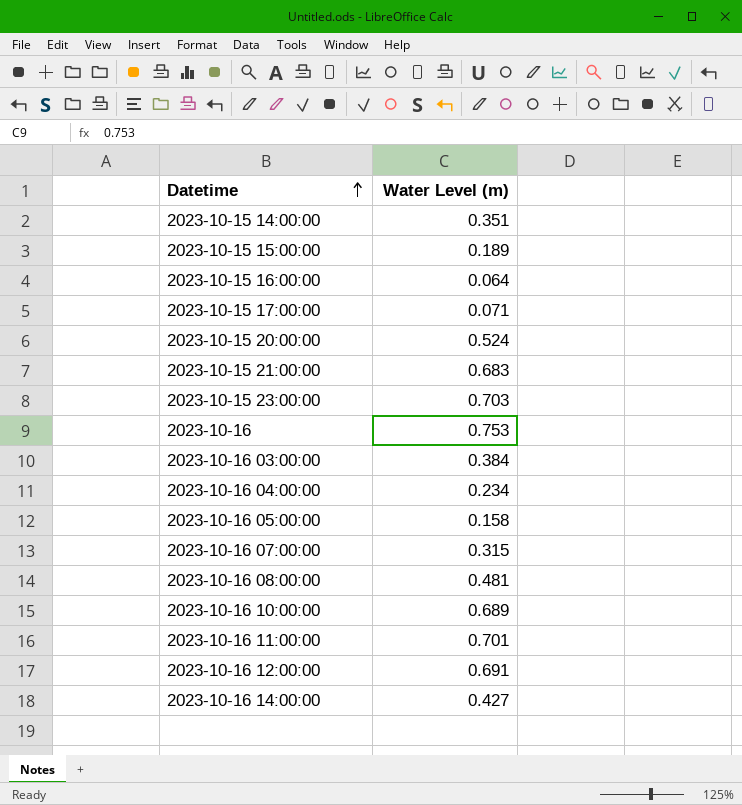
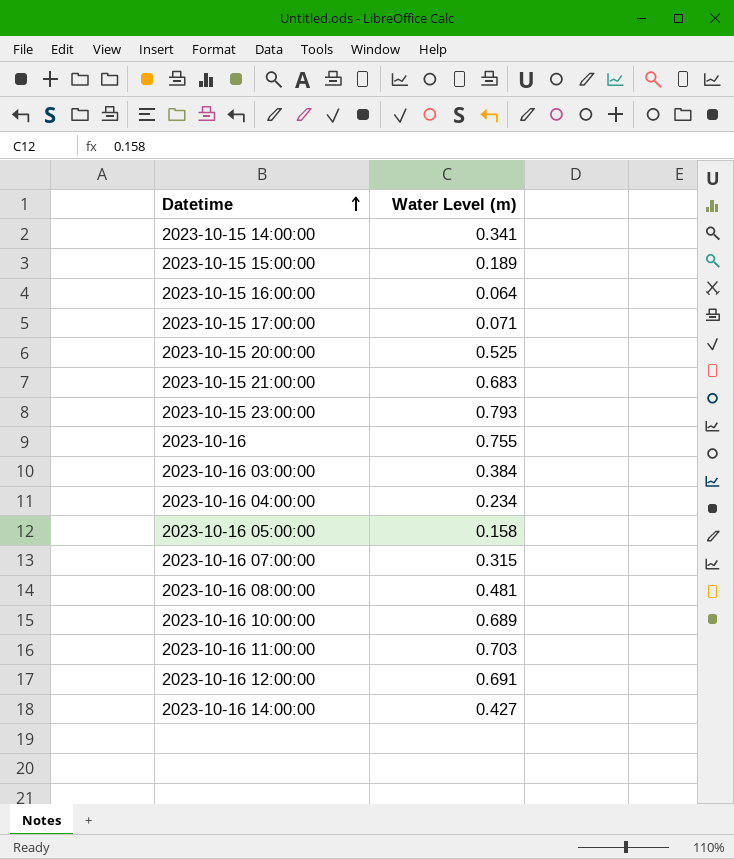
2023-10-15 14:00:00 | Water Level (m): 0.351 -> 0.341
2023-10-15 20:00:00 | Water Level (m): 0.524 -> 0.525
2023-10-15 23:00:00 | Water Level (m): 0.703 -> 0.793
2023-10-16 | Water Level (m): 0.753 -> 0.755
2023-10-16 11:00:00 | Water Level (m): 0.701 -> 0.703

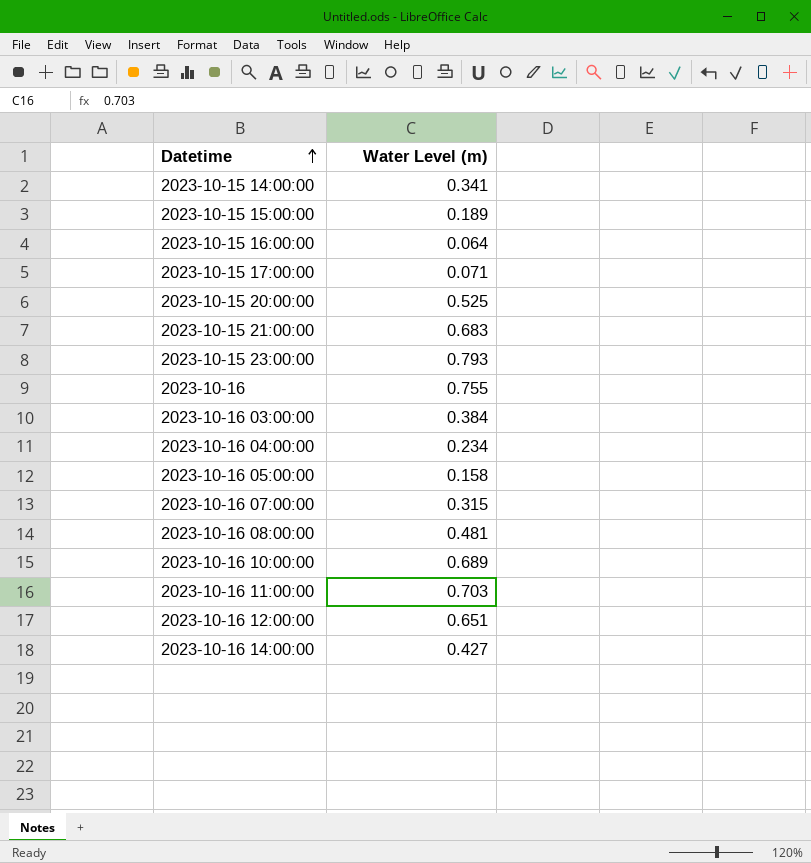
2023-10-16 12:00:00 | Water Level (m): 0.691 -> 0.651

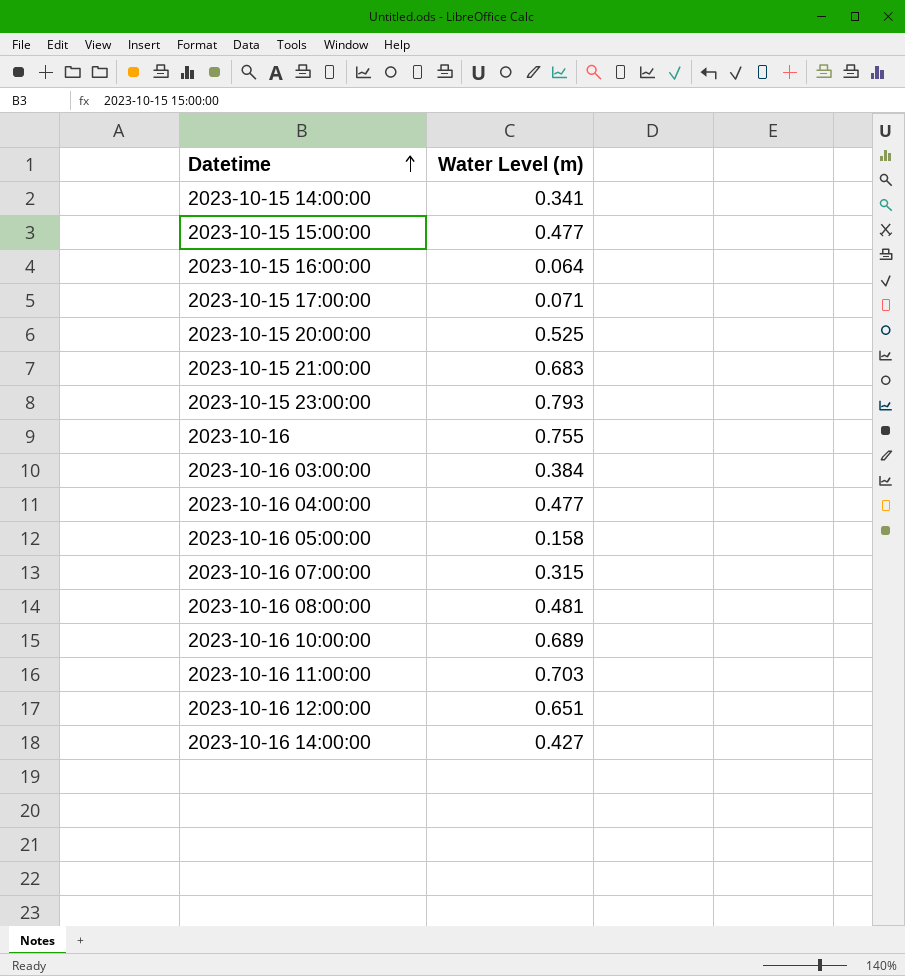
2023-10-15 15:00:00 | Water Level (m): 0.189 -> 0.477
2023-10-16 04:00:00 | Water Level (m): 0.234 -> 0.477

